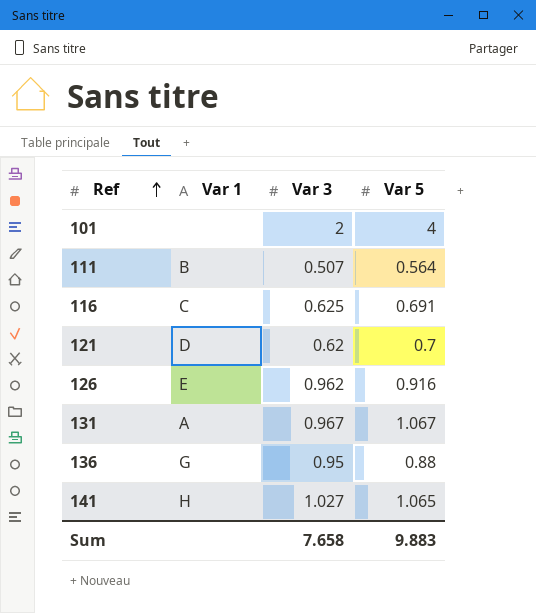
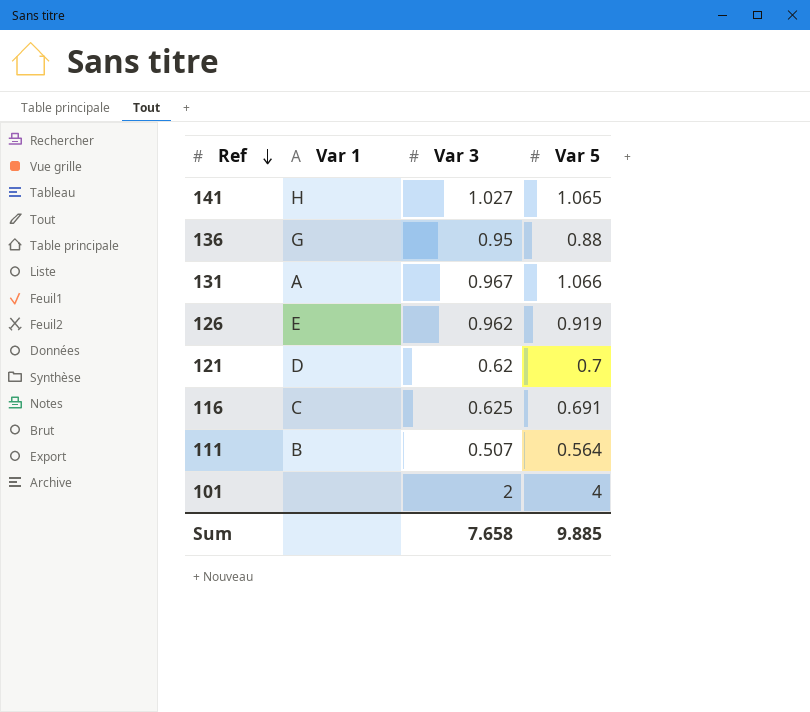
row order: Ref ascending -> Ref descending
131 | Var 5: 1.067 -> 1.066
126 | Var 5: 0.916 -> 0.919
Sum | Var 5: 9.883 -> 9.885

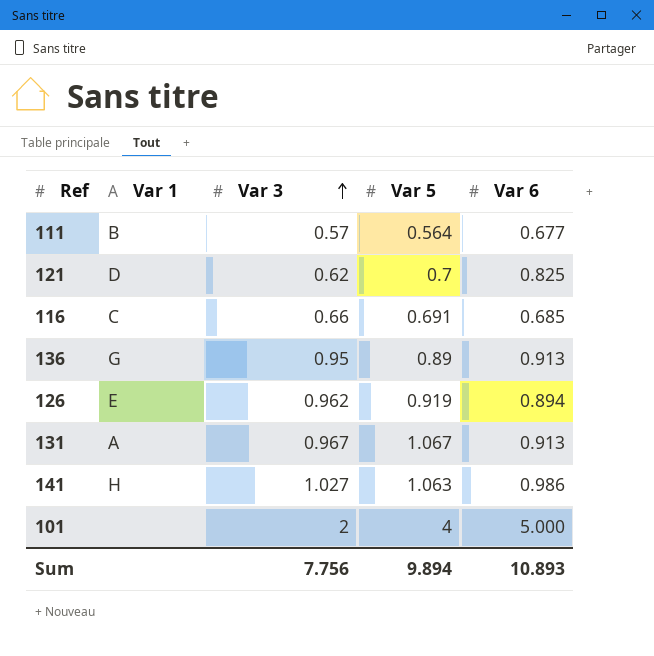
row order: Ref descending -> Var 3 ascending
column Var 6 | position: none -> 5
111 | Var 3: 0.507 -> 0.57
116 | Var 3: 0.625 -> 0.66
136 | Var 5: 0.88 -> 0.89
131 | Var 5: 1.066 -> 1.067
141 | Var 5: 1.065 -> 1.063
Sum | Var 3: 7.658 -> 7.756
Sum | Var 5: 9.885 -> 9.894

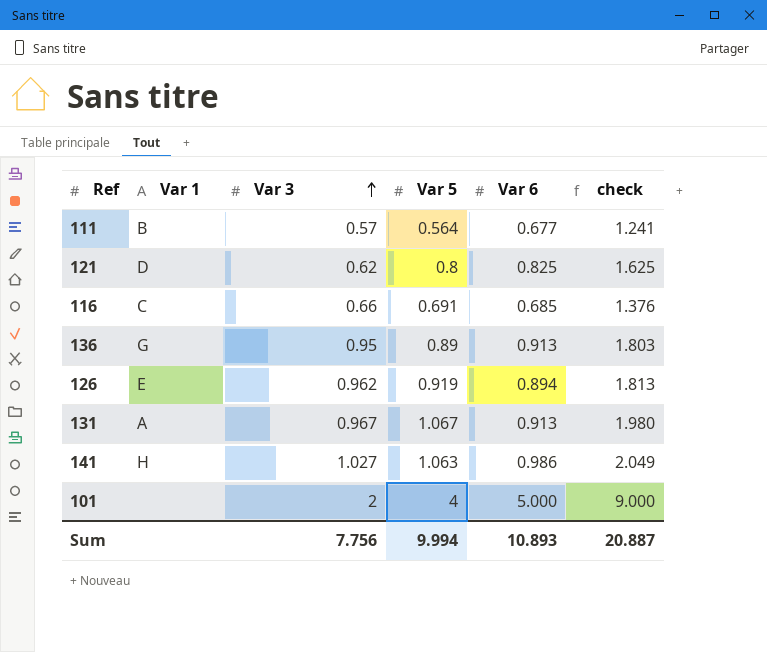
column check | formula: none -> [Var 5] + [Var 6]
121 | Var 5: 0.7 -> 0.8
Sum | Var 5: 9.894 -> 9.994

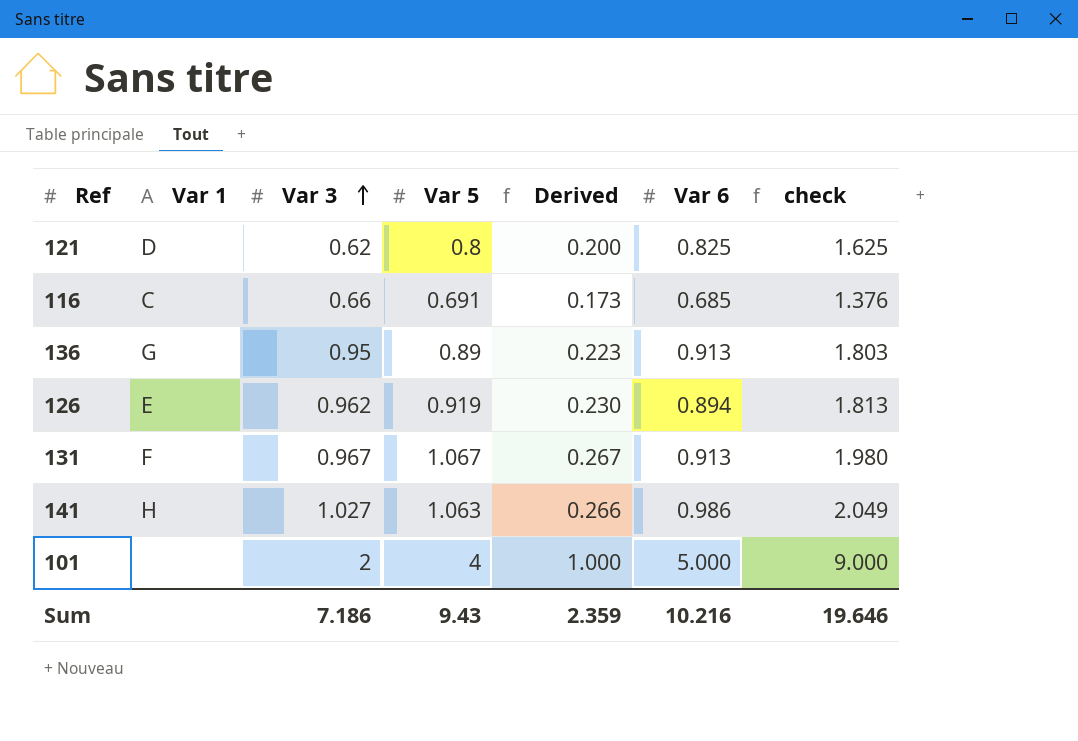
column Derived | formula: none -> [Var 5] * 0.25
row 111: B | 0.57 | 0.564 | 0.677 | 1.241 -> none
131 | Var 1: A -> F
Sum | Var 3: 7.756 -> 7.186
Sum | Var 5: 9.994 -> 9.43
Sum | Var 6: 10.893 -> 10.216
Sum | check: 20.887 -> 19.646

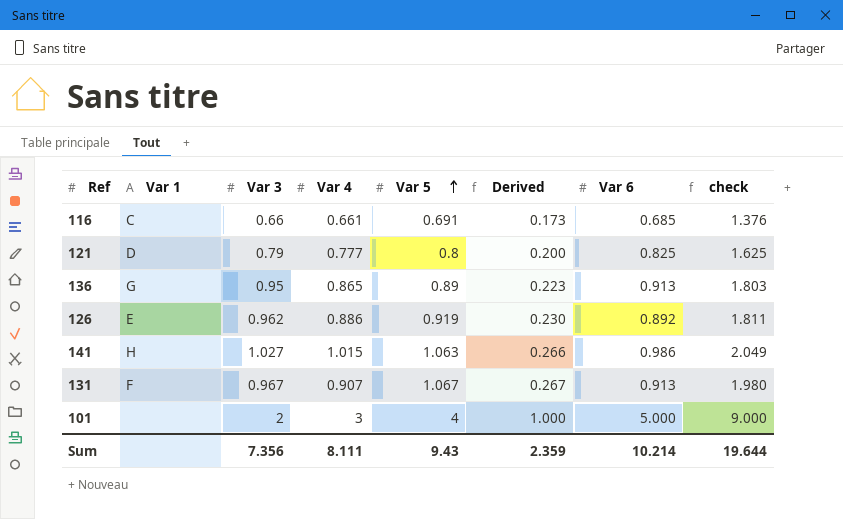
row order: Var 3 ascending -> Var 5 ascending
column Var 4 | position: none -> 4
121 | Var 3: 0.62 -> 0.79
126 | Var 6: 0.894 -> 0.892
126 | check: 1.813 -> 1.811
Sum | Var 3: 7.186 -> 7.356
Sum | Var 6: 10.216 -> 10.214
Sum | check: 19.646 -> 19.644

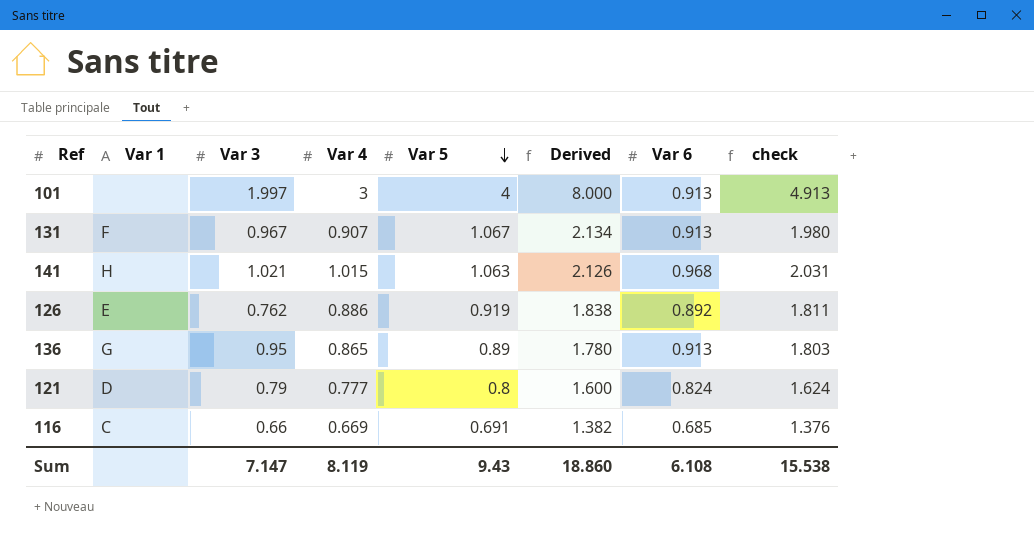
row order: Var 5 ascending -> Var 5 descending
column Derived | formula: [Var 5] * 0.25 -> [Var 5] * 2
101 | Var 3: 2 -> 1.997
101 | Var 6: 5.000 -> 0.913
101 | check: 9.000 -> 4.913
141 | Var 3: 1.027 -> 1.021
141 | Var 6: 0.986 -> 0.968
141 | check: 2.049 -> 2.031
126 | Var 3: 0.962 -> 0.762
121 | Var 6: 0.825 -> 0.824
121 | check: 1.625 -> 1.624
116 | Var 4: 0.661 -> 0.669
Sum | Var 3: 7.356 -> 7.147
Sum | Var 4: 8.111 -> 8.119
Sum | Derived: 2.359 -> 18.860
Sum | Var 6: 10.214 -> 6.108
Sum | check: 19.644 -> 15.538

